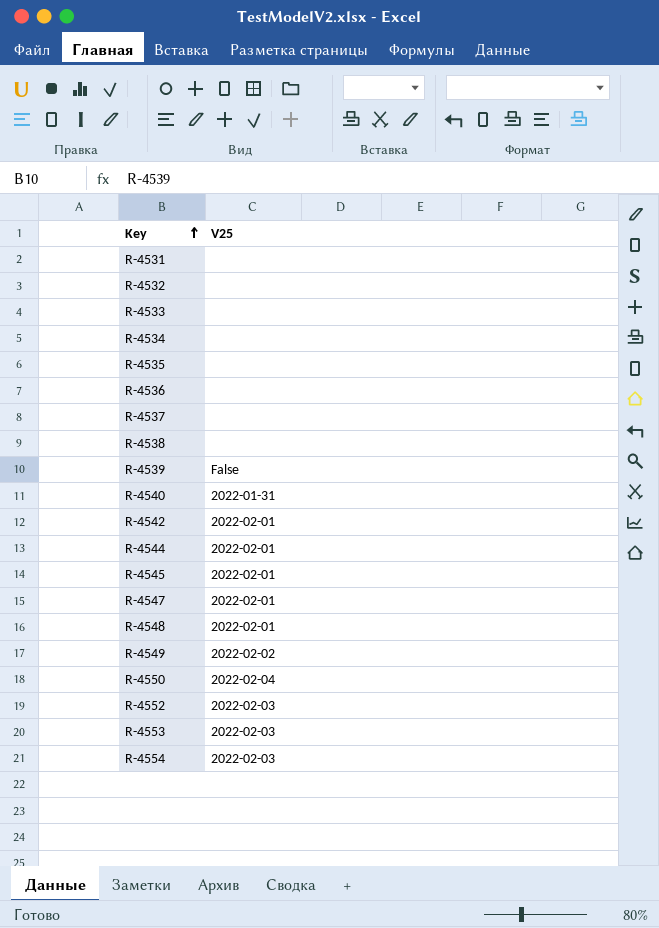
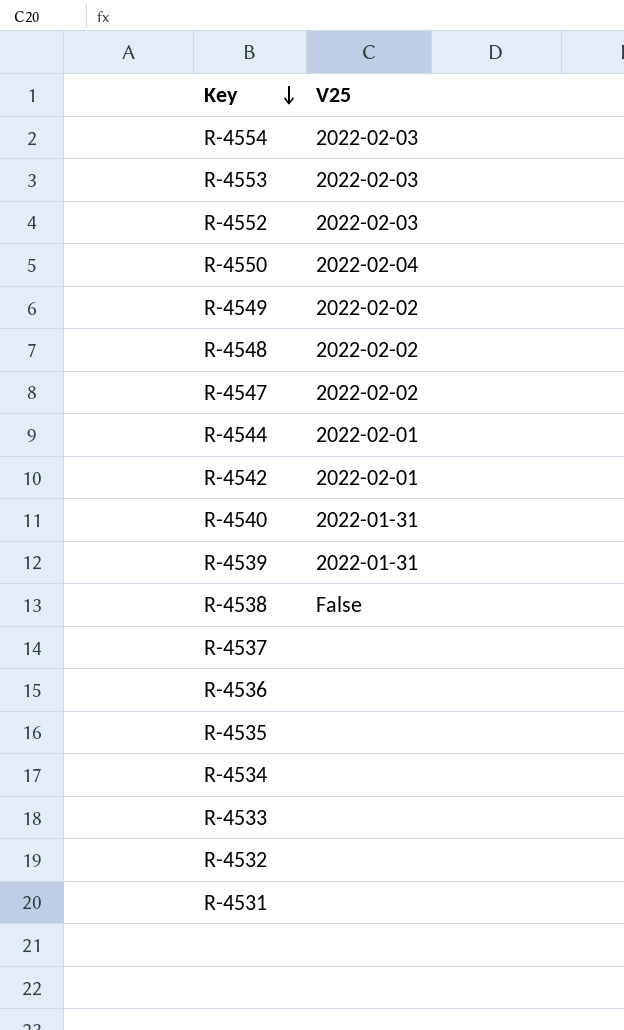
row order: Key ascending -> Key descending
row R-4545: 2022-02-01 -> none
R-4548 | V25: 2022-02-01 -> 2022-02-02
R-4547 | V25: 2022-02-01 -> 2022-02-02
R-4539 | V25: False -> 2022-01-31
R-4538 | V25: none -> False

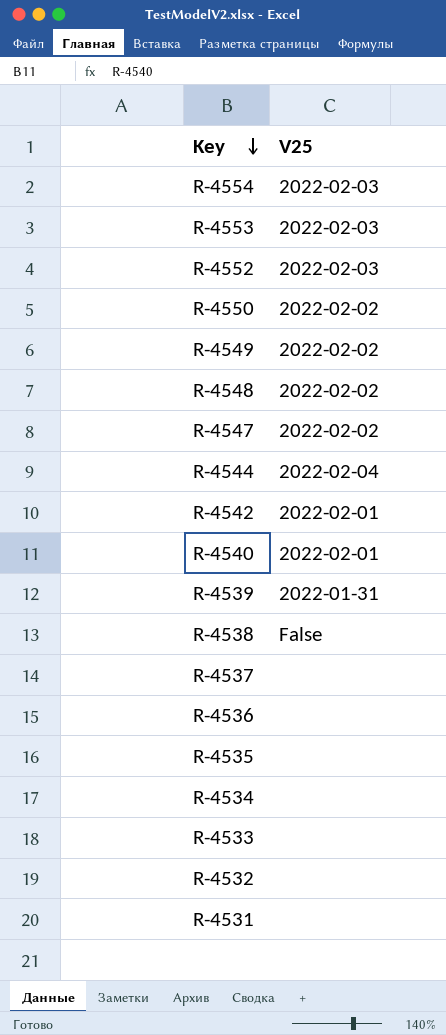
R-4550 | V25: 2022-02-04 -> 2022-02-02
R-4544 | V25: 2022-02-01 -> 2022-02-04
R-4540 | V25: 2022-01-31 -> 2022-02-01

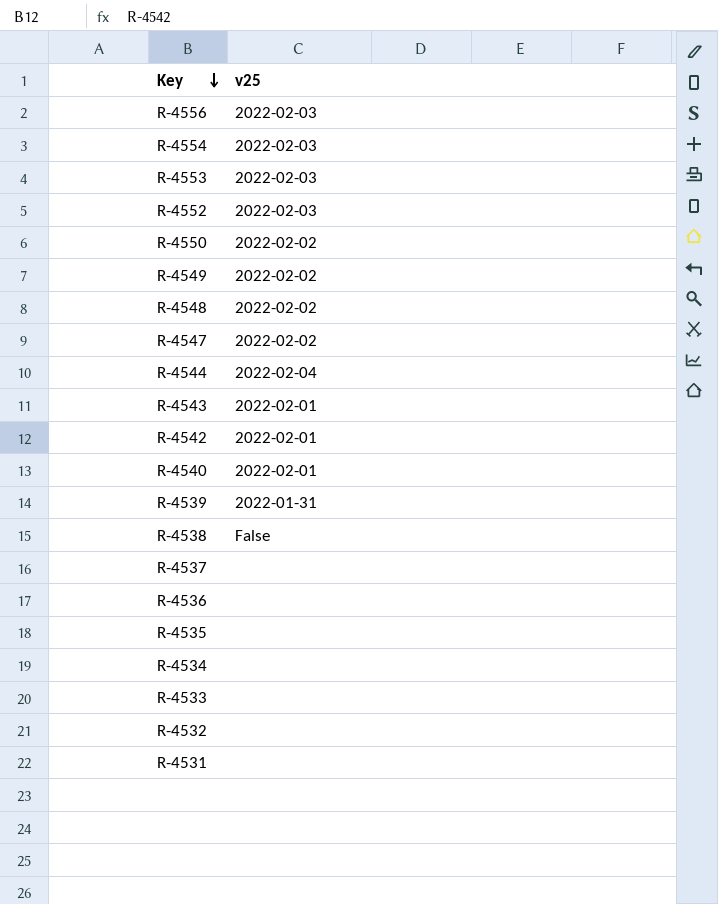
column name: V25 -> v25
row R-4556: none -> 2022-02-03
row R-4543: none -> 2022-02-01

